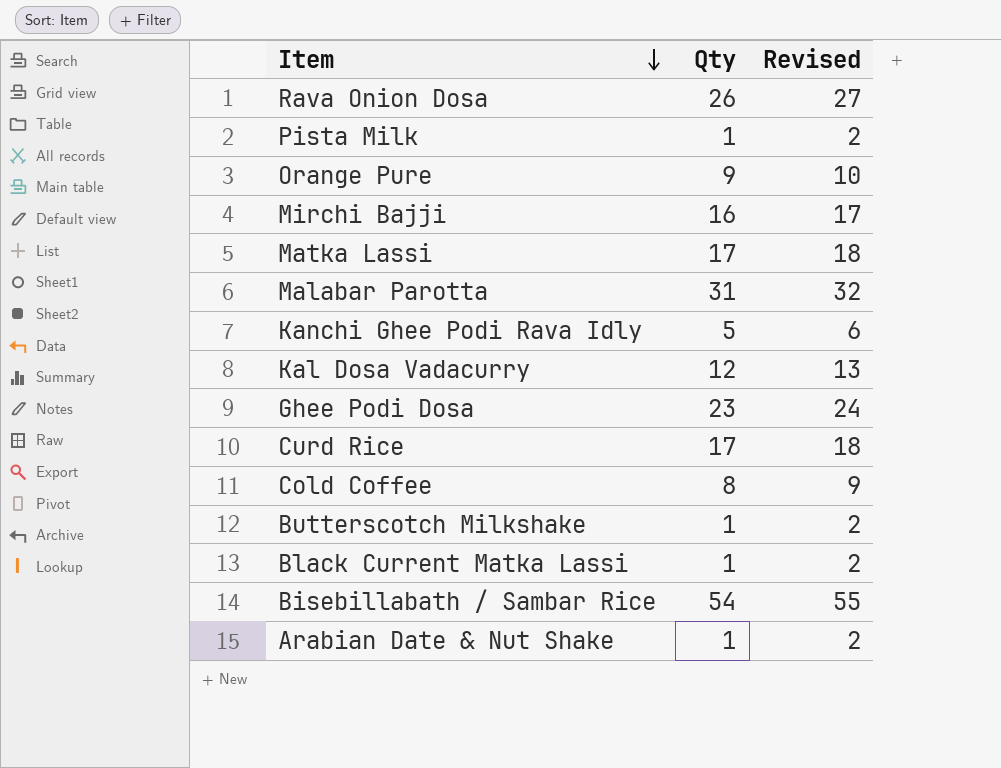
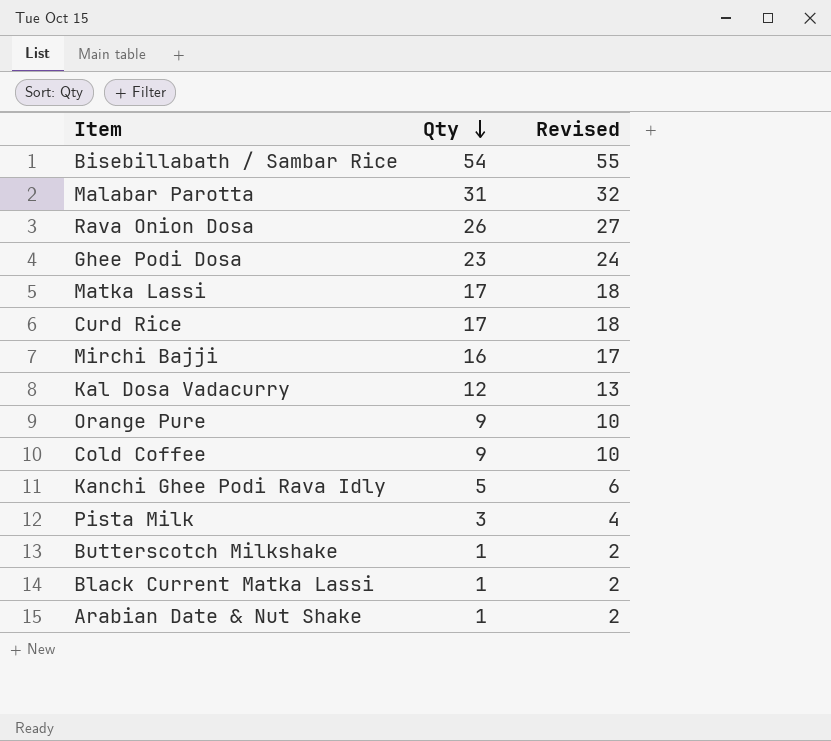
row order: Item descending -> Qty descending
Cold Coffee | Qty: 8 -> 9
Cold Coffee | Revised: 9 -> 10
Pista Milk | Qty: 1 -> 3
Pista Milk | Revised: 2 -> 4

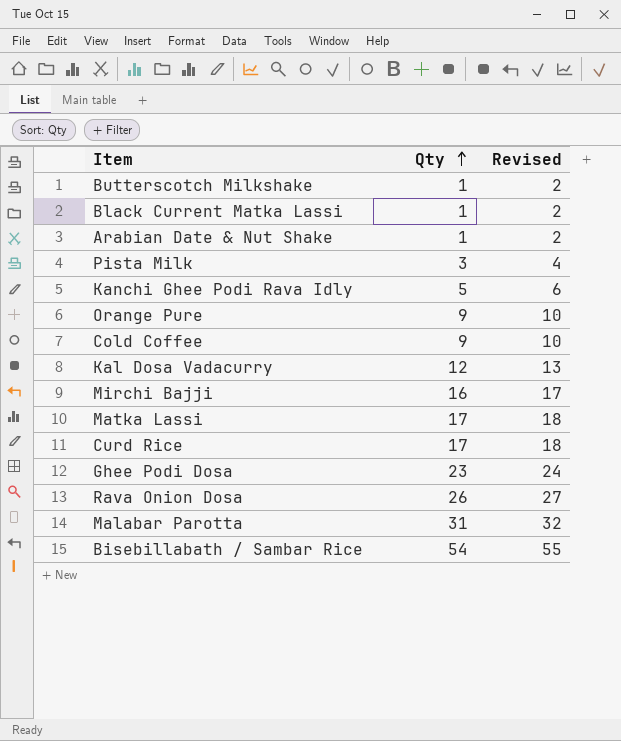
row order: Qty descending -> Qty ascending

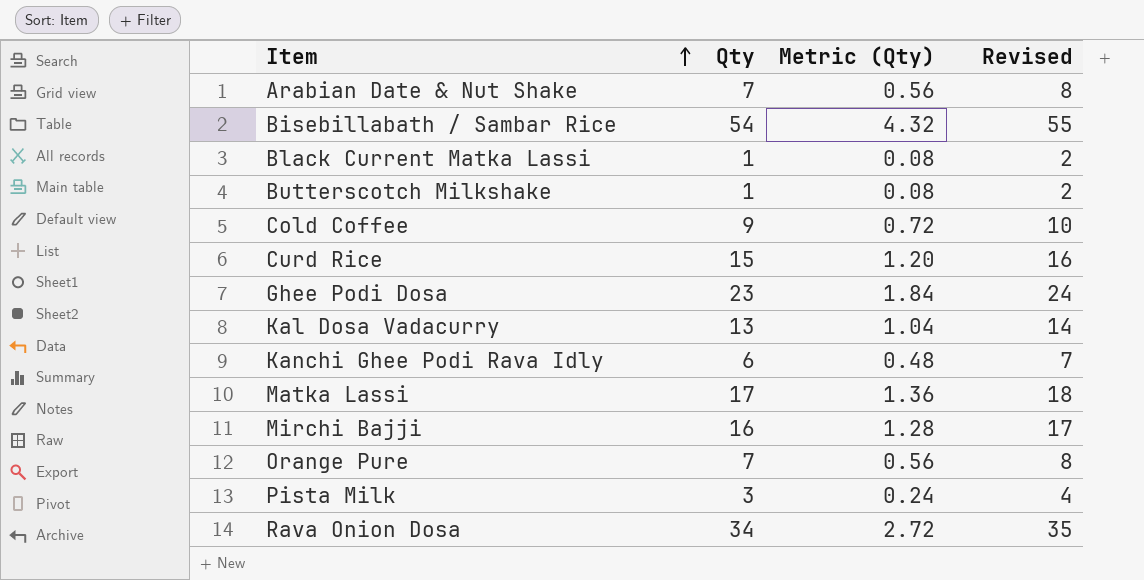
row order: Qty ascending -> Item ascending
column Metric (Qty) | formula: none -> [Qty] * 0.08
row Malabar Parotta: 31 | 32 -> none
Arabian Date & Nut Shake | Qty: 1 -> 7
Arabian Date & Nut Shake | Revised: 2 -> 8
Curd Rice | Qty: 17 -> 15
Curd Rice | Revised: 18 -> 16
Kal Dosa Vadacurry | Qty: 12 -> 13
Kal Dosa Vadacurry | Revised: 13 -> 14
Kanchi Ghee Podi Rava Idly | Qty: 5 -> 6
Kanchi Ghee Podi Rava Idly | Revised: 6 -> 7
Orange Pure | Qty: 9 -> 7
Orange Pure | Revised: 10 -> 8
Rava Onion Dosa | Qty: 26 -> 34
Rava Onion Dosa | Revised: 27 -> 35

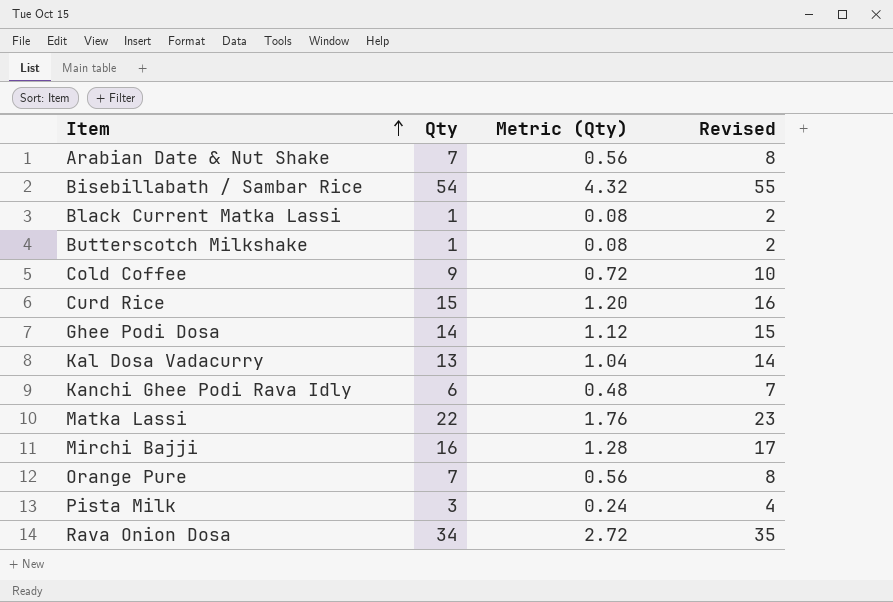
Ghee Podi Dosa | Qty: 23 -> 14
Ghee Podi Dosa | Metric (Qty): 1.84 -> 1.12
Ghee Podi Dosa | Revised: 24 -> 15
Matka Lassi | Qty: 17 -> 22
Matka Lassi | Metric (Qty): 1.36 -> 1.76
Matka Lassi | Revised: 18 -> 23

